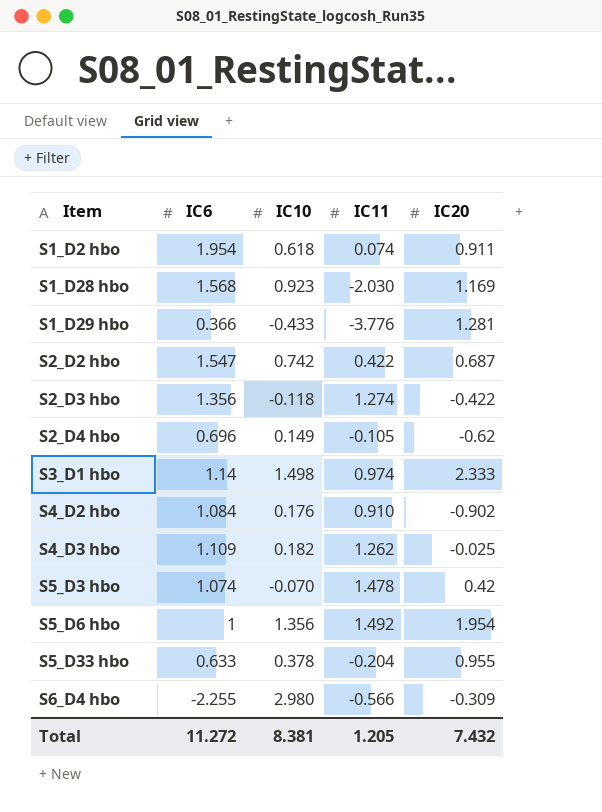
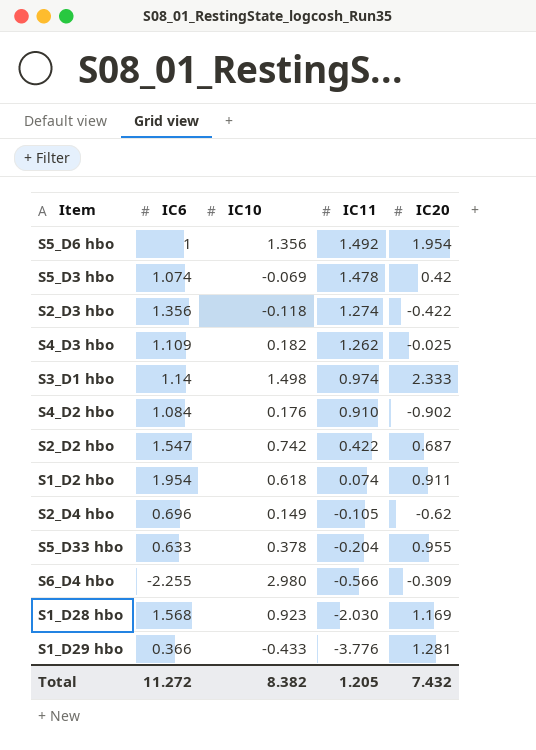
row order: Item ascending -> IC11 descending
S5_D3 hbo | IC10: -0.070 -> -0.069
Total | IC10: 8.381 -> 8.382

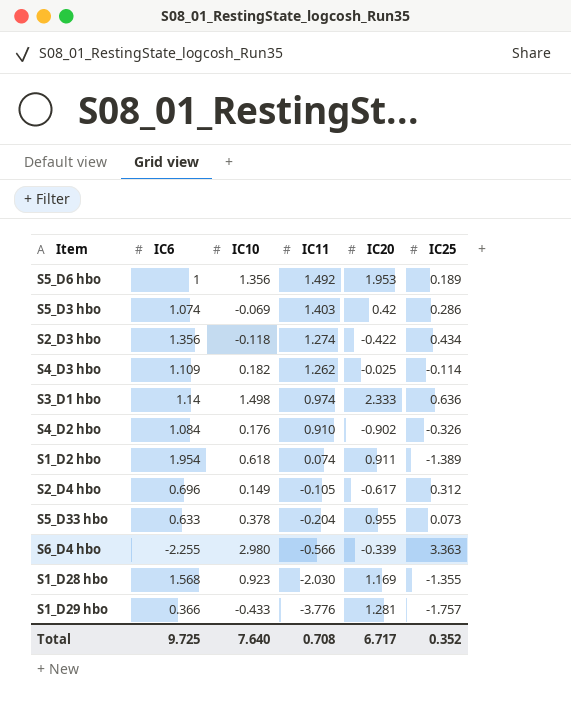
column IC25 | position: none -> 6
row S2_D2 hbo: 1.547 | 0.742 | 0.422 | 0.687 -> none
S5_D6 hbo | IC20: 1.954 -> 1.953
S5_D3 hbo | IC11: 1.478 -> 1.403
S2_D4 hbo | IC20: -0.62 -> -0.617
S6_D4 hbo | IC20: -0.309 -> -0.339
Total | IC6: 11.272 -> 9.725
Total | IC10: 8.382 -> 7.640
Total | IC11: 1.205 -> 0.708
Total | IC20: 7.432 -> 6.717

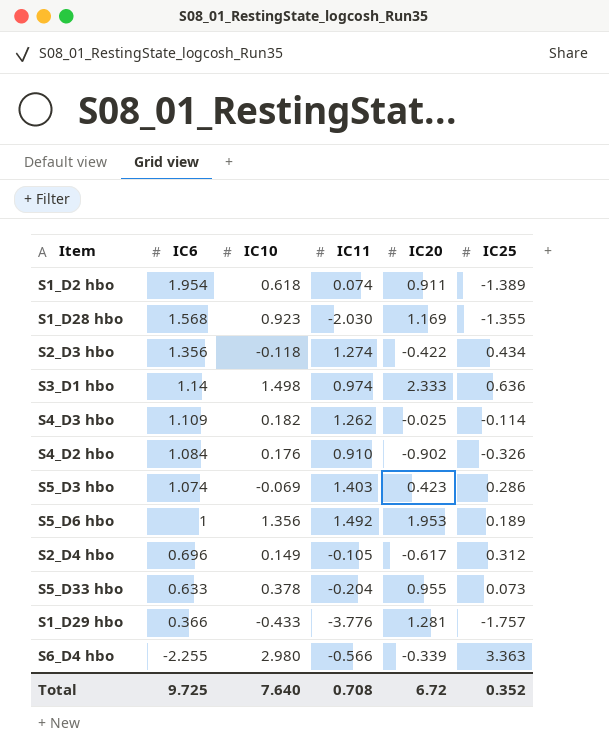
row order: IC11 descending -> IC6 descending
S5_D3 hbo | IC20: 0.42 -> 0.423
Total | IC20: 6.717 -> 6.72

